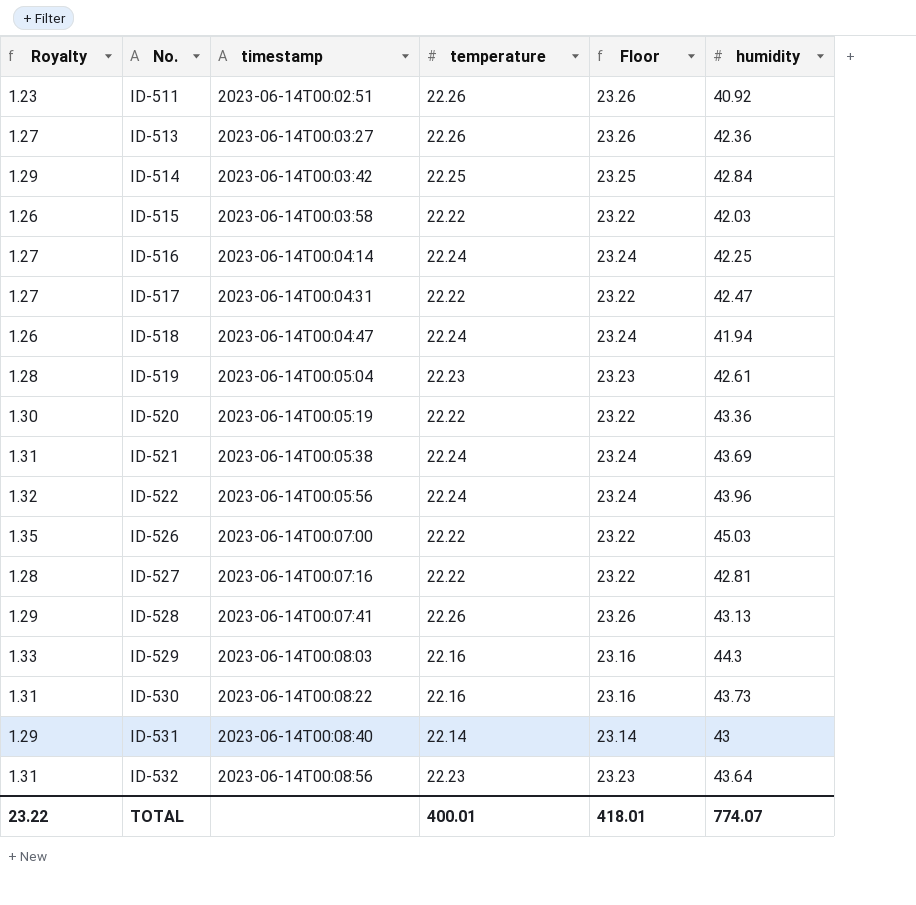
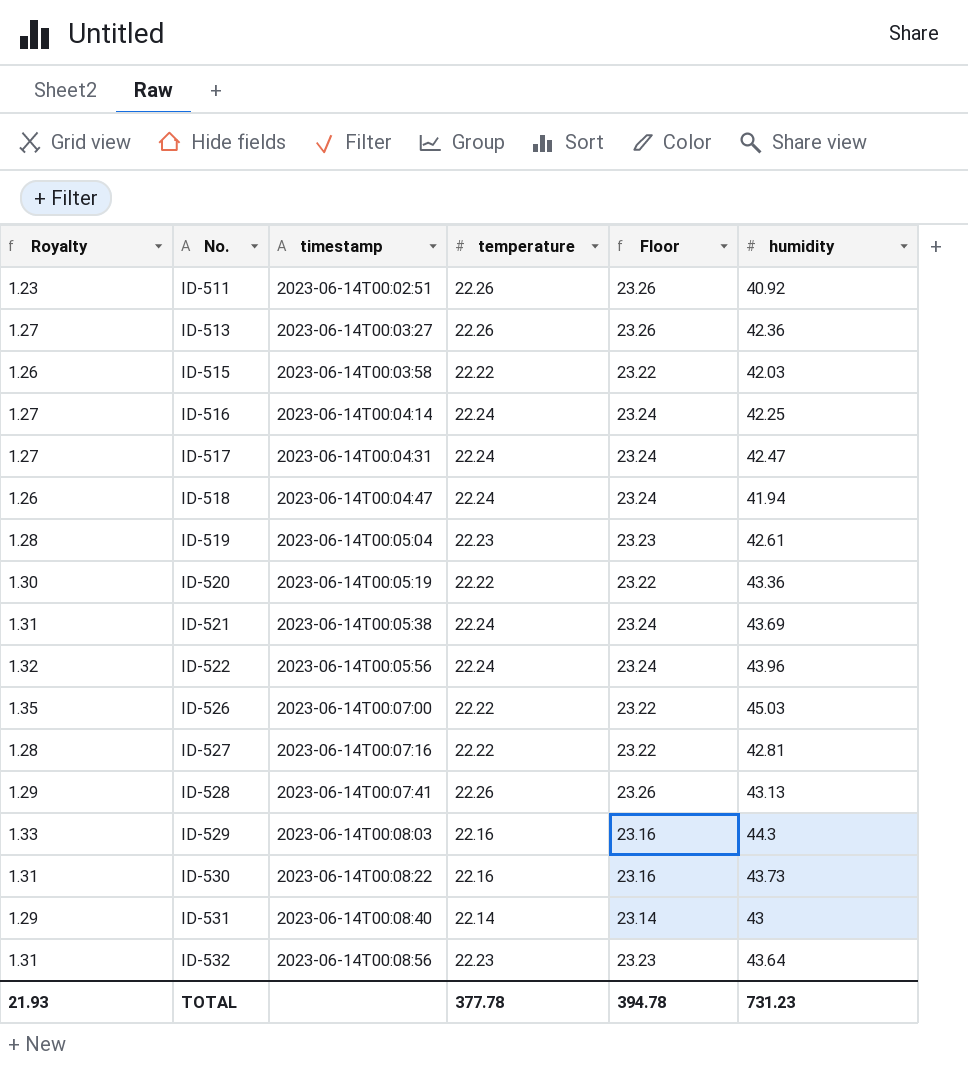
row ID-514: 1.29 | 2023-06-14T00:03:42 | 22.25 | 23.25 | 42.84 -> none
ID-517 | temperature: 22.22 -> 22.24
ID-517 | Floor: 23.22 -> 23.24
TOTAL | Royalty: 23.22 -> 21.93
TOTAL | temperature: 400.01 -> 377.78
TOTAL | Floor: 418.01 -> 394.78
TOTAL | humidity: 774.07 -> 731.23

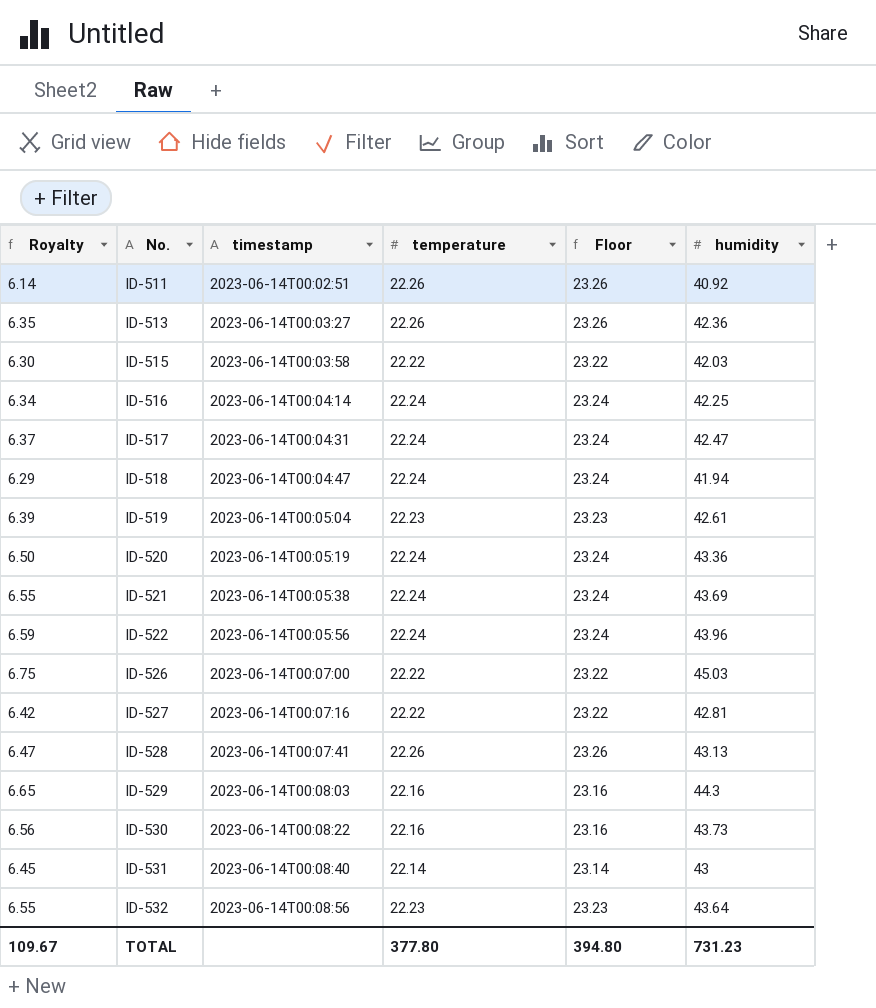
column Royalty | formula: [humidity] * 0.03 -> [humidity] * 0.15
ID-520 | temperature: 22.22 -> 22.24
ID-520 | Floor: 23.22 -> 23.24
TOTAL | Royalty: 21.93 -> 109.67
TOTAL | temperature: 377.78 -> 377.80
TOTAL | Floor: 394.78 -> 394.80

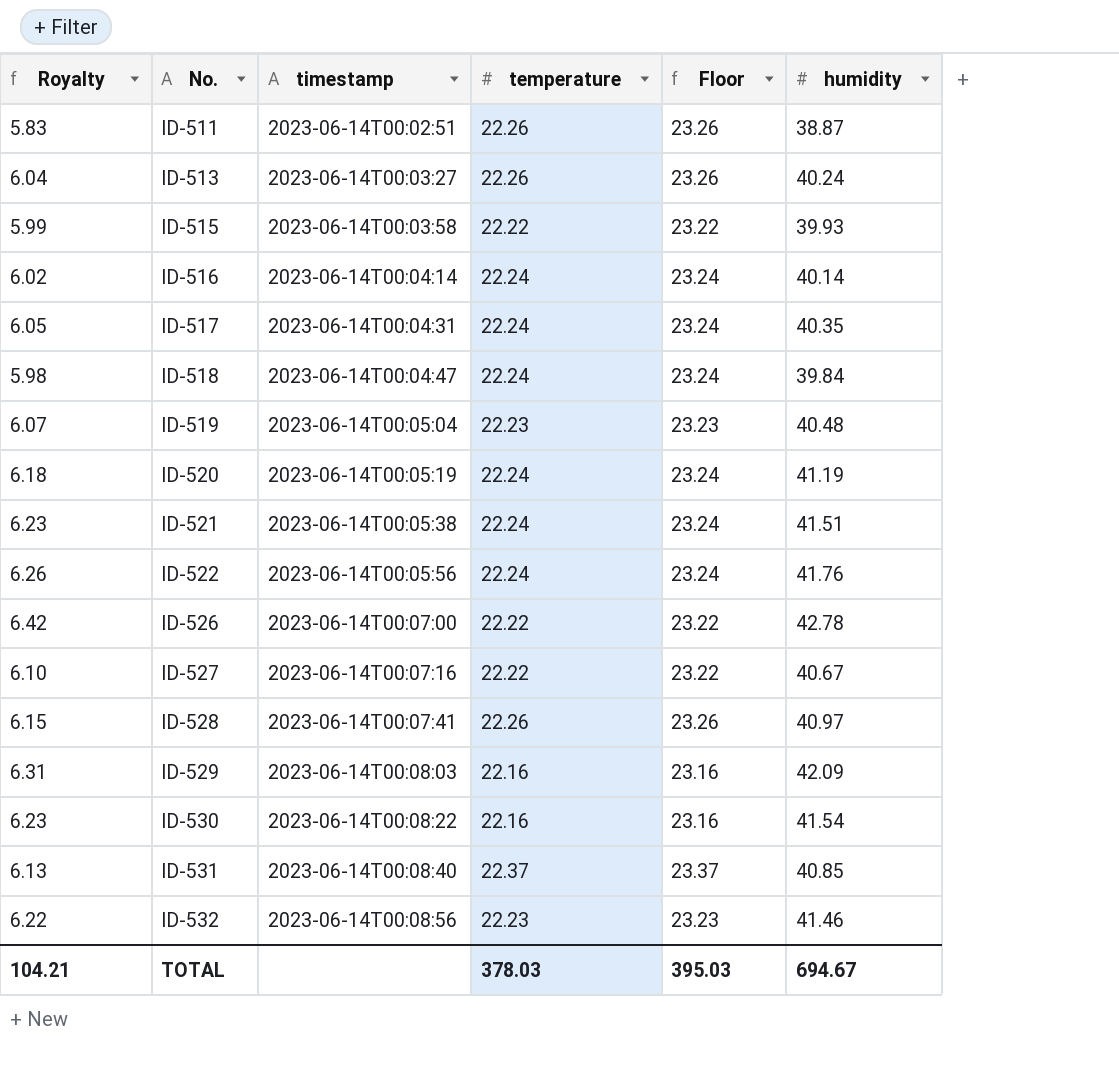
ID-511 | Royalty: 6.14 -> 5.83
ID-511 | humidity: 40.92 -> 38.87
ID-513 | Royalty: 6.35 -> 6.04
ID-513 | humidity: 42.36 -> 40.24
ID-515 | Royalty: 6.30 -> 5.99
ID-515 | humidity: 42.03 -> 39.93
ID-516 | Royalty: 6.34 -> 6.02
ID-516 | humidity: 42.25 -> 40.14
ID-517 | Royalty: 6.37 -> 6.05
ID-517 | humidity: 42.47 -> 40.35
ID-518 | Royalty: 6.29 -> 5.98
ID-518 | humidity: 41.94 -> 39.84
ID-519 | Royalty: 6.39 -> 6.07
ID-519 | humidity: 42.61 -> 40.48
ID-520 | Royalty: 6.50 -> 6.18
ID-520 | humidity: 43.36 -> 41.19
ID-521 | Royalty: 6.55 -> 6.23
ID-521 | humidity: 43.69 -> 41.51
ID-522 | Royalty: 6.59 -> 6.26
ID-522 | humidity: 43.96 -> 41.76
ID-526 | Royalty: 6.75 -> 6.42
ID-526 | humidity: 45.03 -> 42.78
ID-527 | Royalty: 6.42 -> 6.10
ID-527 | humidity: 42.81 -> 40.67
ID-528 | Royalty: 6.47 -> 6.15
ID-528 | humidity: 43.13 -> 40.97
ID-529 | Royalty: 6.65 -> 6.31
ID-529 | humidity: 44.3 -> 42.09
ID-530 | Royalty: 6.56 -> 6.23
ID-530 | humidity: 43.73 -> 41.54
ID-531 | Royalty: 6.45 -> 6.13
ID-531 | temperature: 22.14 -> 22.37
ID-531 | Floor: 23.14 -> 23.37
ID-531 | humidity: 43 -> 40.85
ID-532 | Royalty: 6.55 -> 6.22
ID-532 | humidity: 43.64 -> 41.46
TOTAL | Royalty: 109.67 -> 104.21
TOTAL | temperature: 377.80 -> 378.03
TOTAL | Floor: 394.80 -> 395.03
TOTAL | humidity: 731.23 -> 694.67

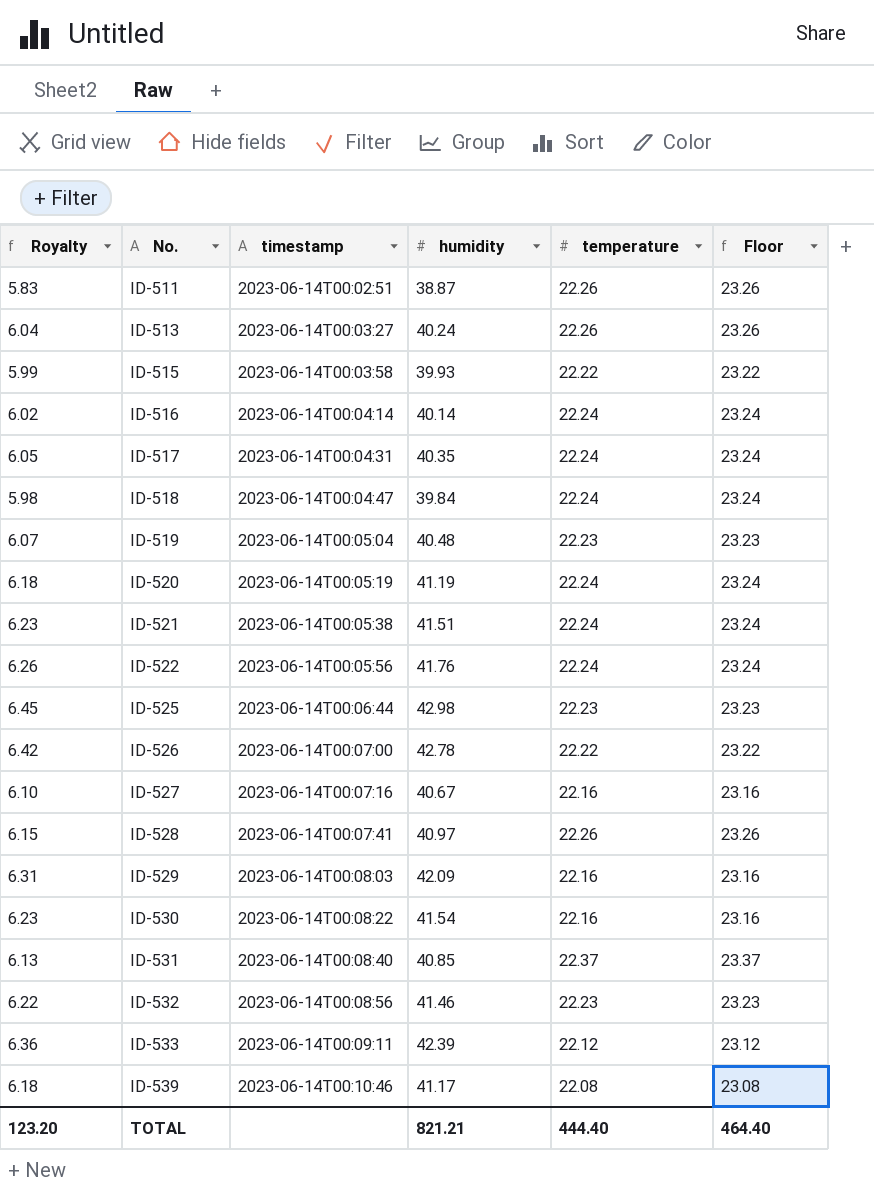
column humidity | position: 6 -> 4
row ID-525: none -> 6.45 | 2023-06-14T00:06:44 | 42.98 | 22.23 | 23.23
ID-527 | temperature: 22.22 -> 22.16
ID-527 | Floor: 23.22 -> 23.16
row ID-533: none -> 6.36 | 2023-06-14T00:09:11 | 42.39 | 22.12 | 23.12
row ID-539: none -> 6.18 | 2023-06-14T00:10:46 | 41.17 | 22.08 | 23.08
TOTAL | Royalty: 104.21 -> 123.20
TOTAL | humidity: 694.67 -> 821.21
TOTAL | temperature: 378.03 -> 444.40
TOTAL | Floor: 395.03 -> 464.40

